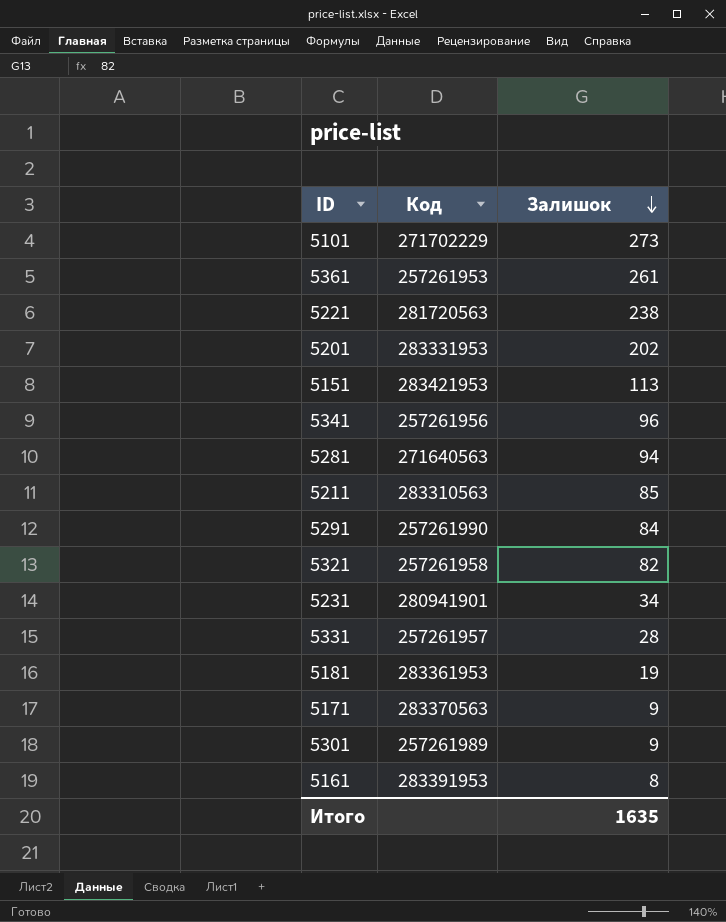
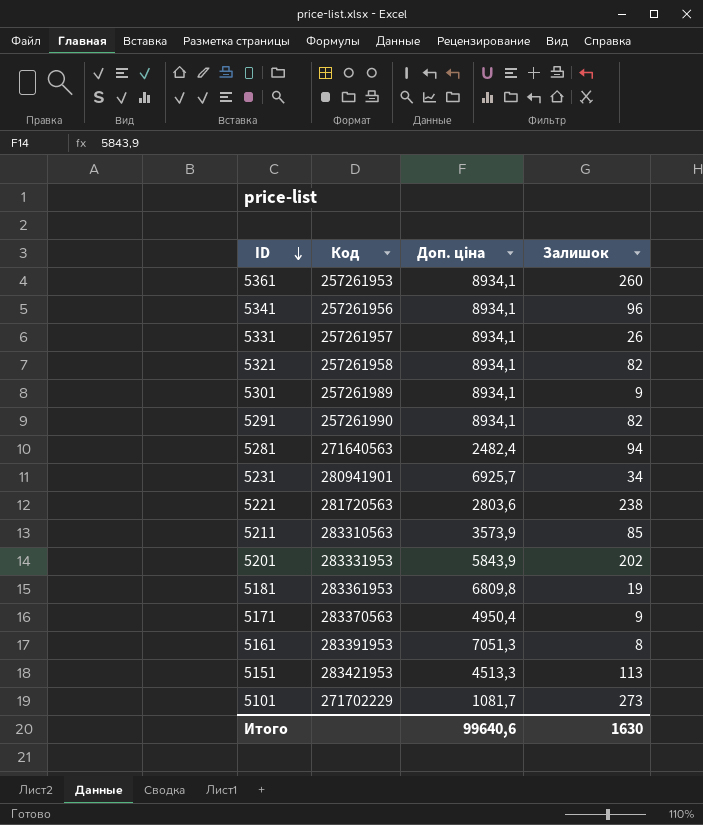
row order: Залишок descending -> ID descending
column Доп. ціна | position: none -> 3
5361 | Залишок: 261 -> 260
5331 | Залишок: 28 -> 26
5291 | Залишок: 84 -> 82
Итого | Залишок: 1635 -> 1630

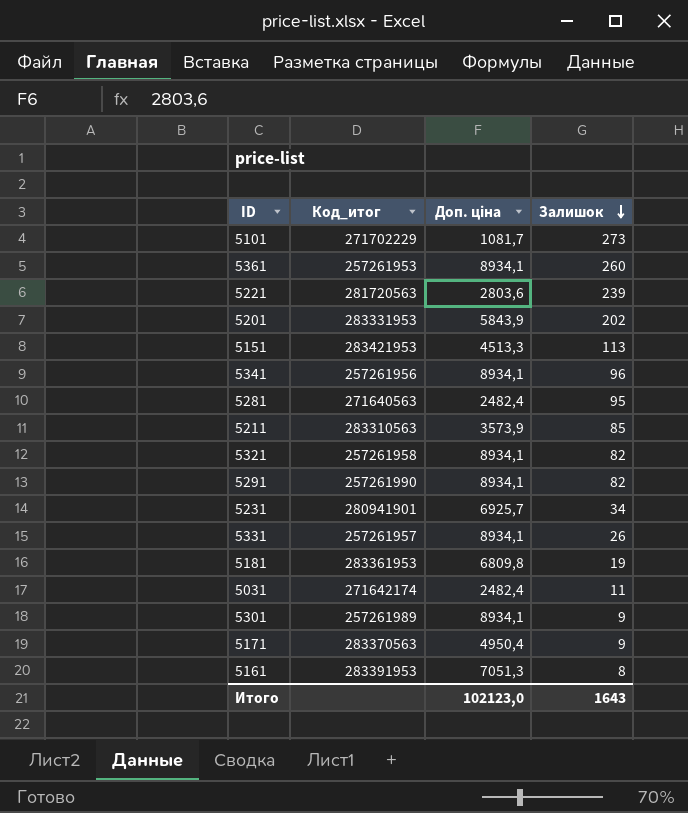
row order: ID descending -> Залишок descending
column name: Код -> Код_итог
5221 | Залишок: 238 -> 239
5281 | Залишок: 94 -> 95
row 5031: none -> 271642174 | 2482,4 | 11
Итого | Доп. ціна: 99640,6 -> 102123,0
Итого | Залишок: 1630 -> 1643

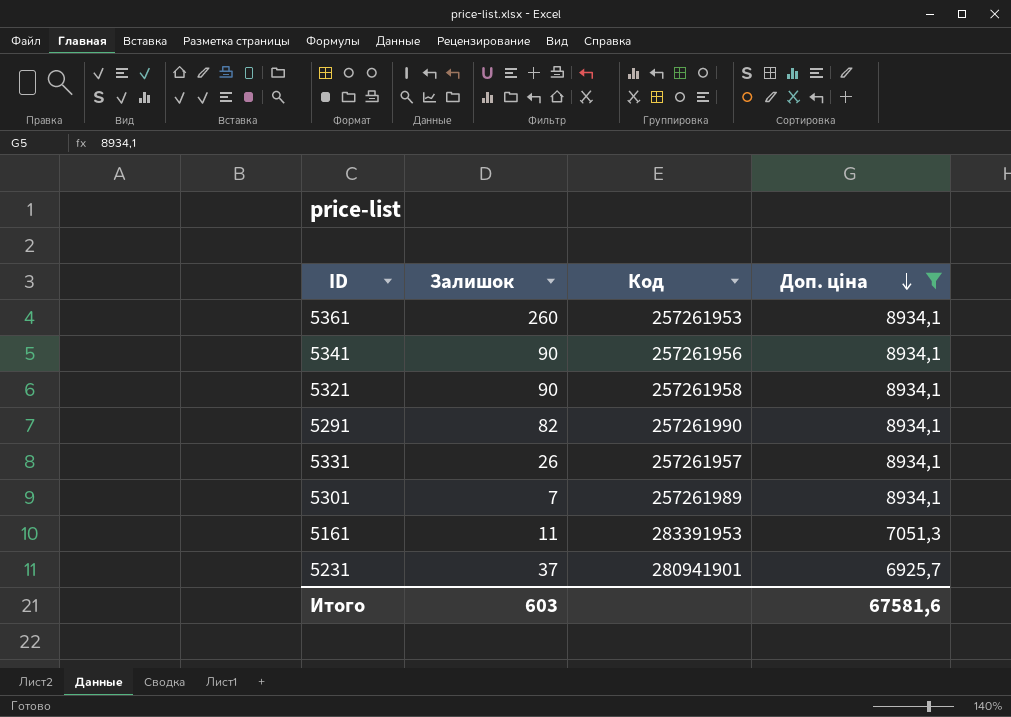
filter: none -> Доп. ціна >= 6925,7
row order: Залишок descending -> Доп. ціна descending
column Залишок | position: 4 -> 2
column name: Код_итог -> Код
5341 | Залишок: 96 -> 90
5321 | Залишок: 82 -> 90
5301 | Залишок: 9 -> 7
5161 | Залишок: 8 -> 11
5231 | Залишок: 34 -> 37
Итого | Залишок: 1643 -> 603
Итого | Доп. ціна: 102123,0 -> 67581,6

